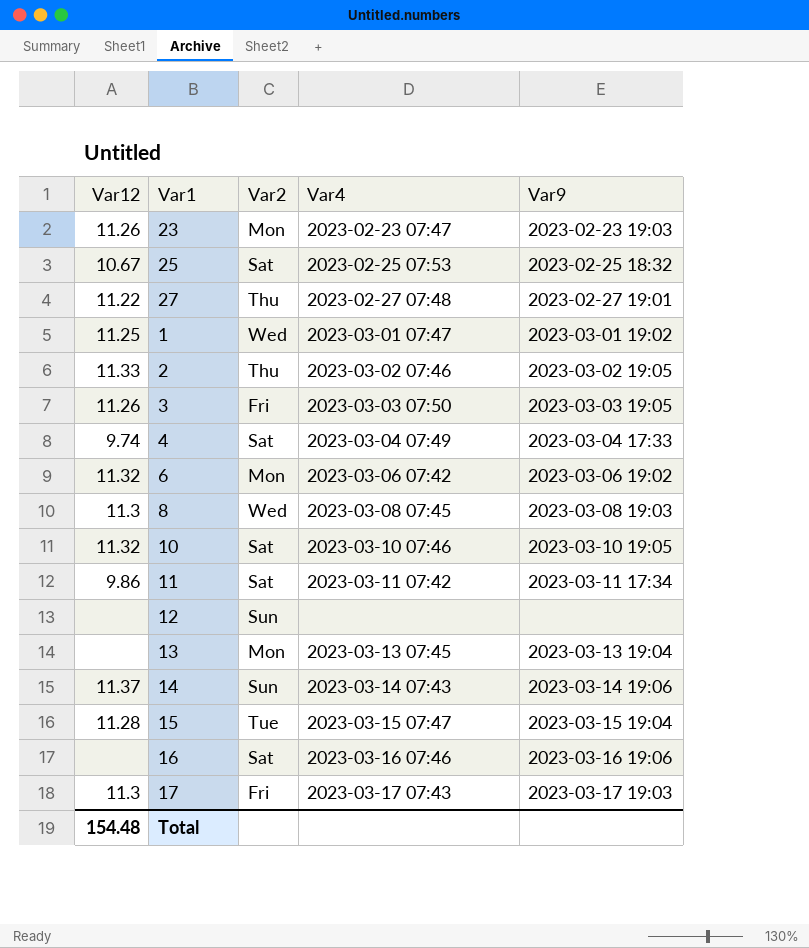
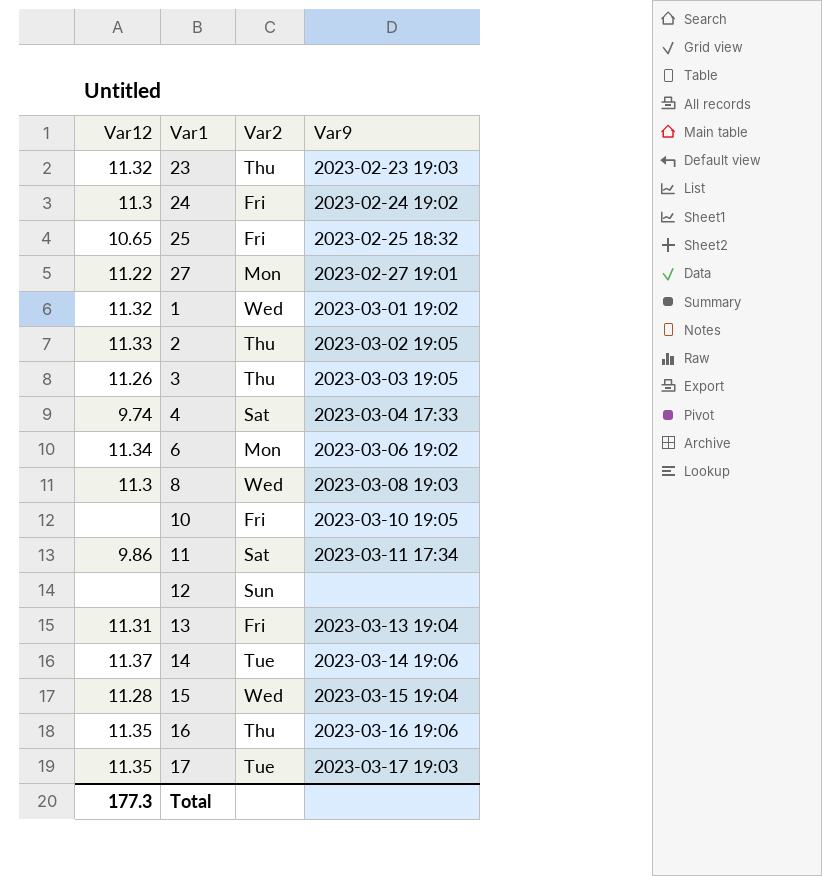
column Var4 | position: 4 -> none
23 | Var12: 11.26 -> 11.32
23 | Var2: Mon -> Thu
row 24: none -> 11.3 | Fri | 2023-02-24 19:02
25 | Var12: 10.67 -> 10.65
25 | Var2: Sat -> Fri
27 | Var2: Thu -> Mon
1 | Var12: 11.25 -> 11.32
3 | Var2: Fri -> Thu
6 | Var12: 11.32 -> 11.34
10 | Var12: 11.32 -> none
10 | Var2: Sat -> Fri
13 | Var12: none -> 11.31
13 | Var2: Mon -> Fri
14 | Var2: Sun -> Tue
15 | Var2: Tue -> Wed
16 | Var12: none -> 11.35
16 | Var2: Sat -> Thu
17 | Var12: 11.3 -> 11.35
17 | Var2: Fri -> Tue
Total | Var12: 154.48 -> 177.3

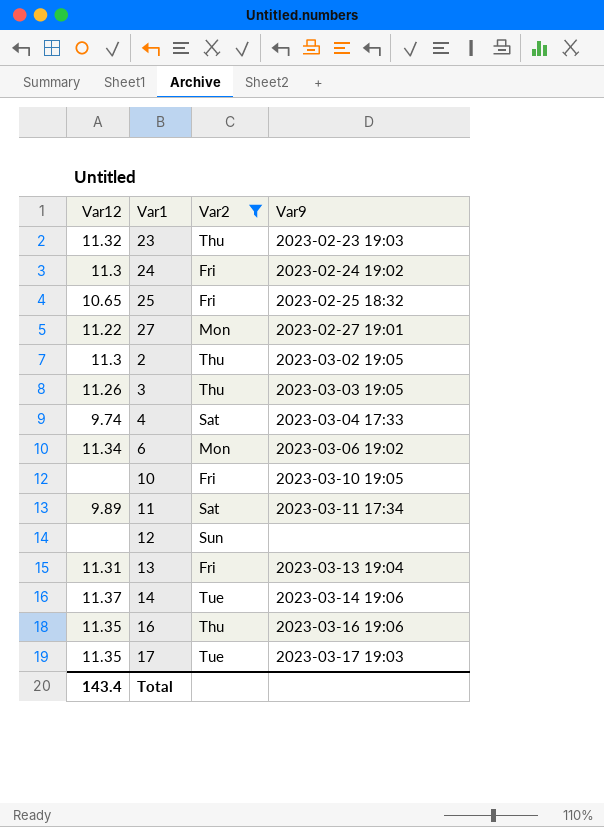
filter: none -> Var2 != Wed
2 | Var12: 11.33 -> 11.3
11 | Var12: 9.86 -> 9.89
Total | Var12: 177.3 -> 143.4

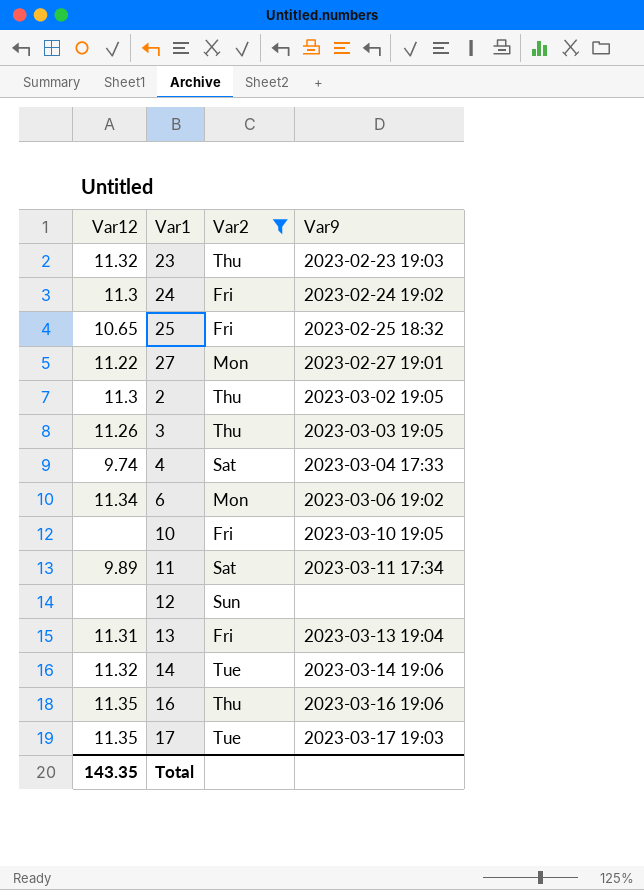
14 | Var12: 11.37 -> 11.32
Total | Var12: 143.4 -> 143.35

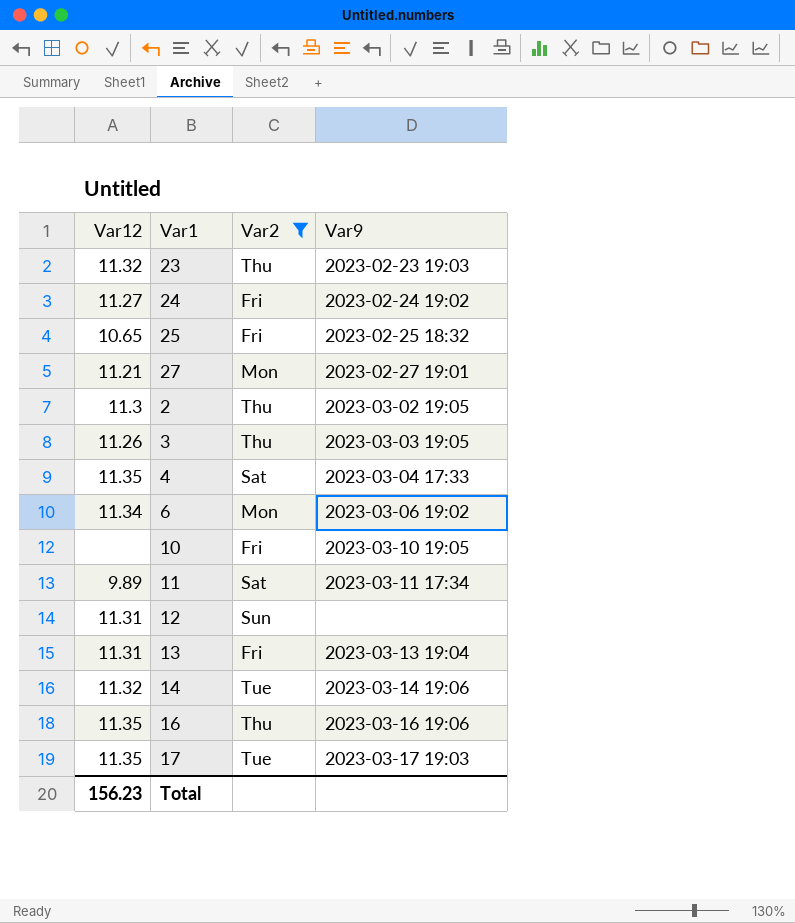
24 | Var12: 11.3 -> 11.27
27 | Var12: 11.22 -> 11.21
4 | Var12: 9.74 -> 11.35
12 | Var12: none -> 11.31
Total | Var12: 143.35 -> 156.23

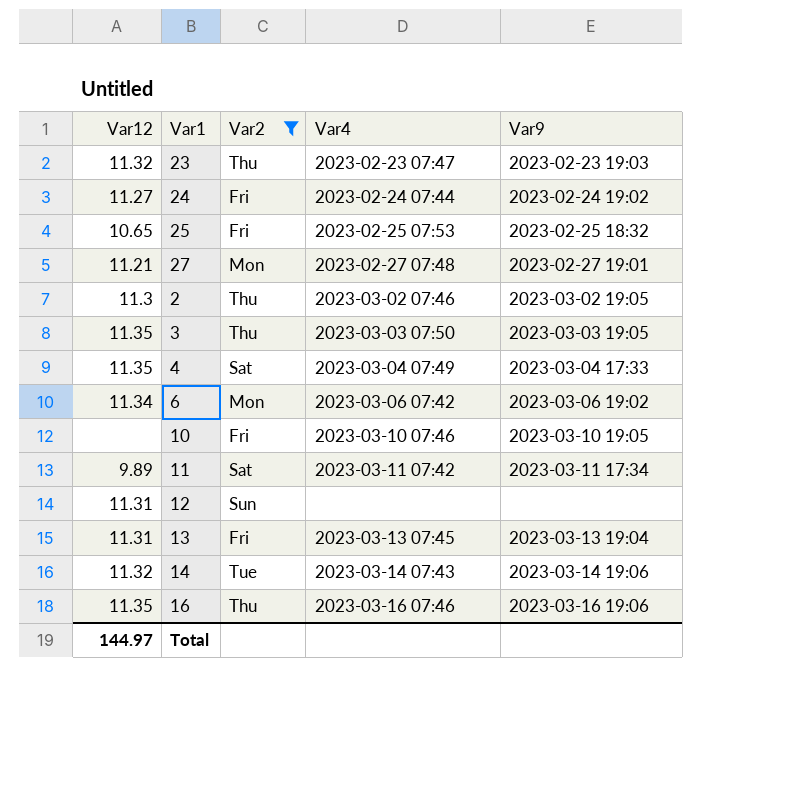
column Var4 | position: none -> 4
row 17: 11.35 | Tue | 2023-03-17 19:03 -> none
3 | Var12: 11.26 -> 11.35
Total | Var12: 156.23 -> 144.97

